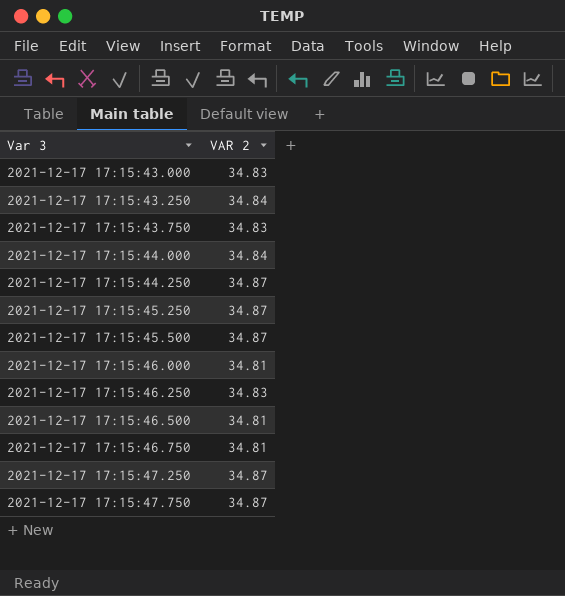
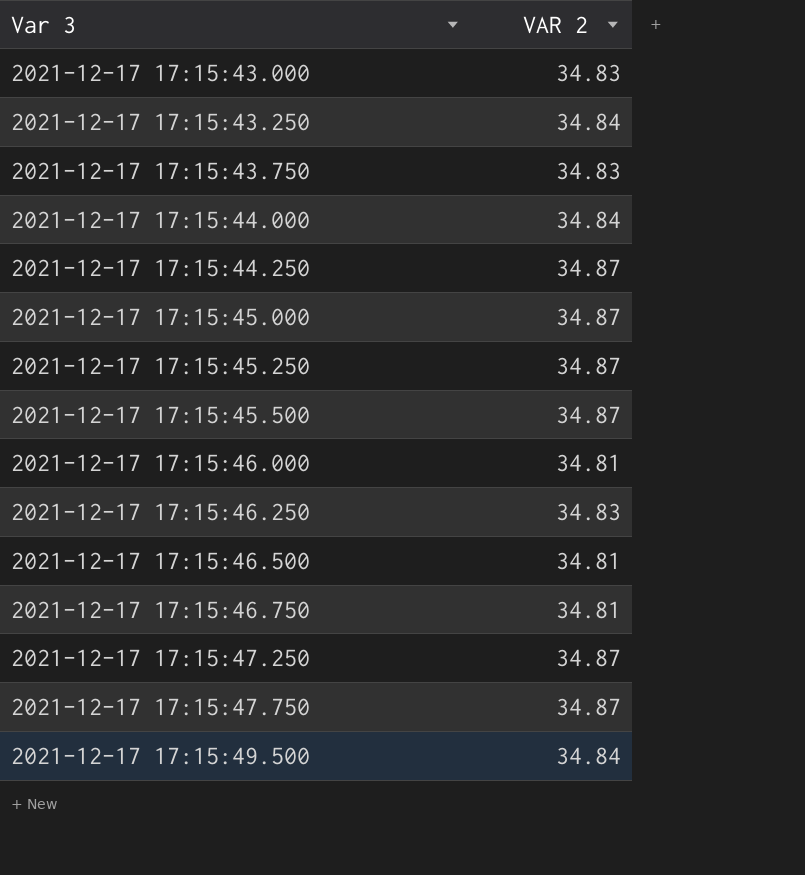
row 2021-12-17 17:15:45.000: none -> 34.87
row 2021-12-17 17:15:49.500: none -> 34.84

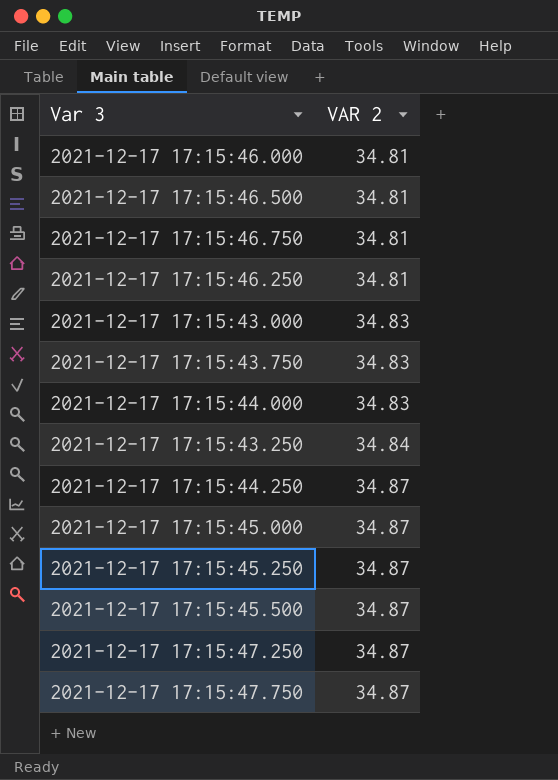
row order: Var 3 ascending -> VAR 2 ascending
row 2021-12-17 17:15:49.500: 34.84 -> none
2021-12-17 17:15:46.250 | VAR 2: 34.83 -> 34.81
2021-12-17 17:15:44.000 | VAR 2: 34.84 -> 34.83

